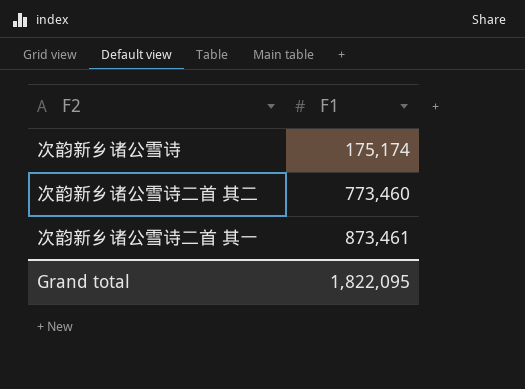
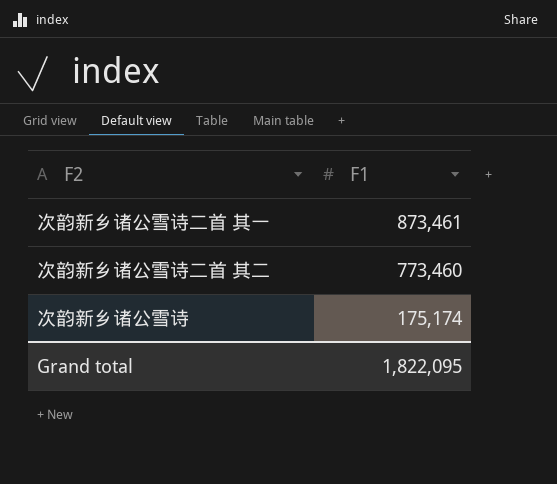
row order: F1 ascending -> F1 descending

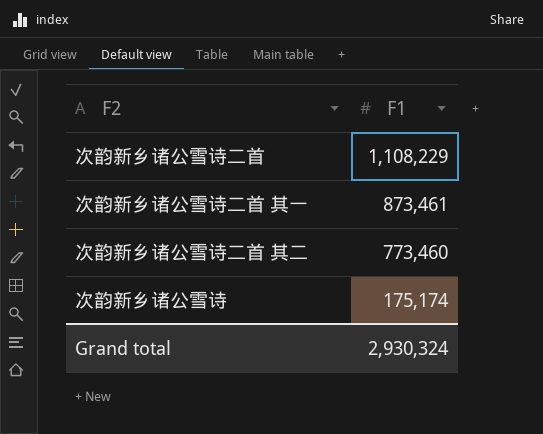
row 次韵新乡诸公雪诗二首: none -> 1,108,229
Grand total | F1: 1,822,095 -> 2,930,324

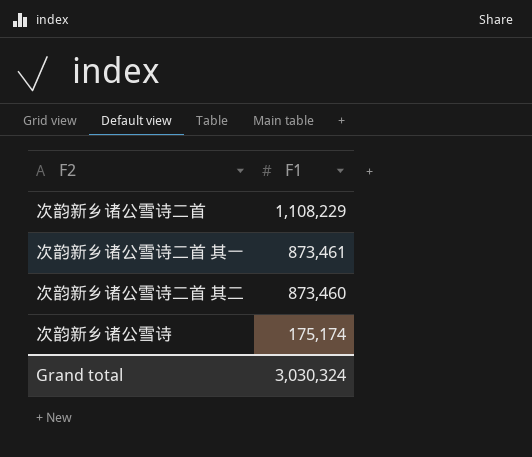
次韵新乡诸公雪诗二首 其二 | F1: 773,460 -> 873,460
Grand total | F1: 2,930,324 -> 3,030,324

